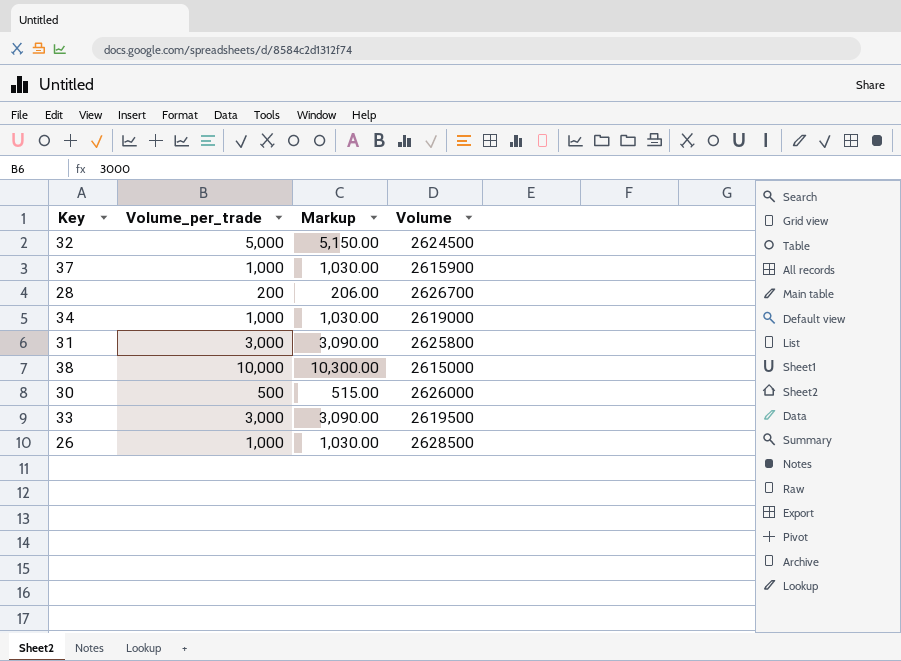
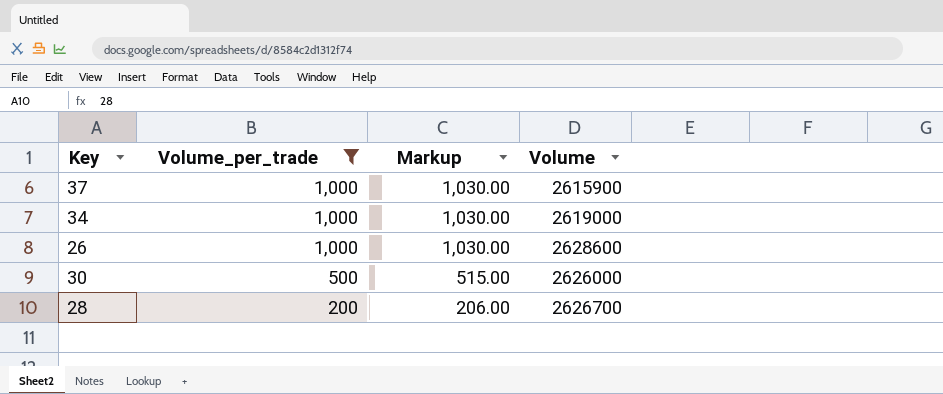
filter: none -> Volume_per_trade <= 1,000
row order: none -> Volume_per_trade descending
26 | Volume: 2628500 -> 2628600

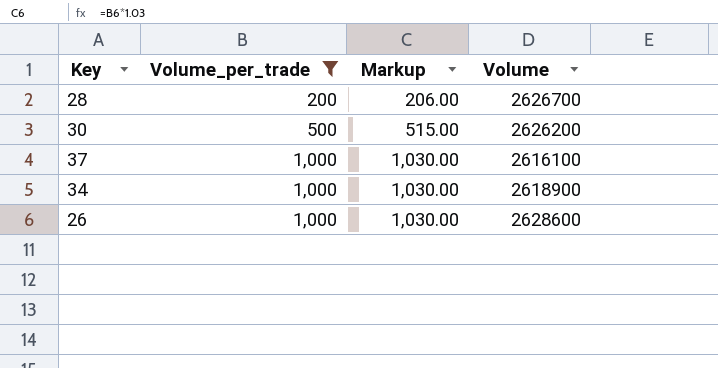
row order: Volume_per_trade descending -> Volume_per_trade ascending
30 | Volume: 2626000 -> 2626200
37 | Volume: 2615900 -> 2616100
34 | Volume: 2619000 -> 2618900

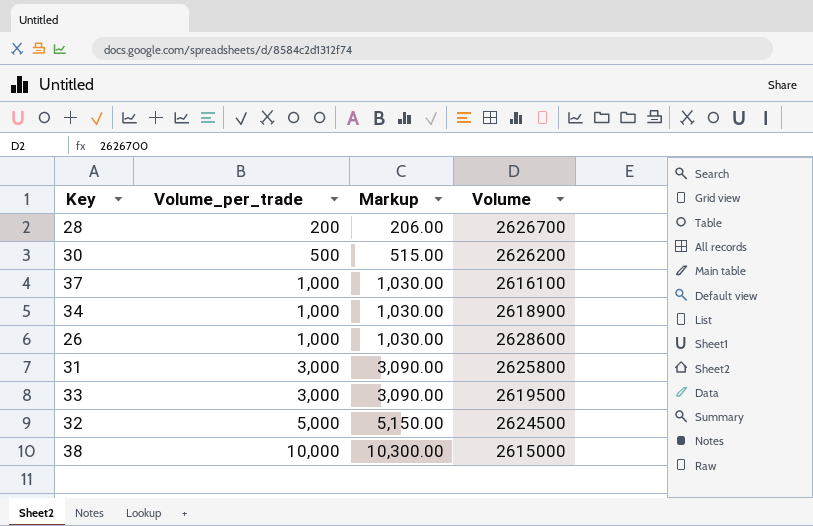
filter: Volume_per_trade <= 1,000 -> none

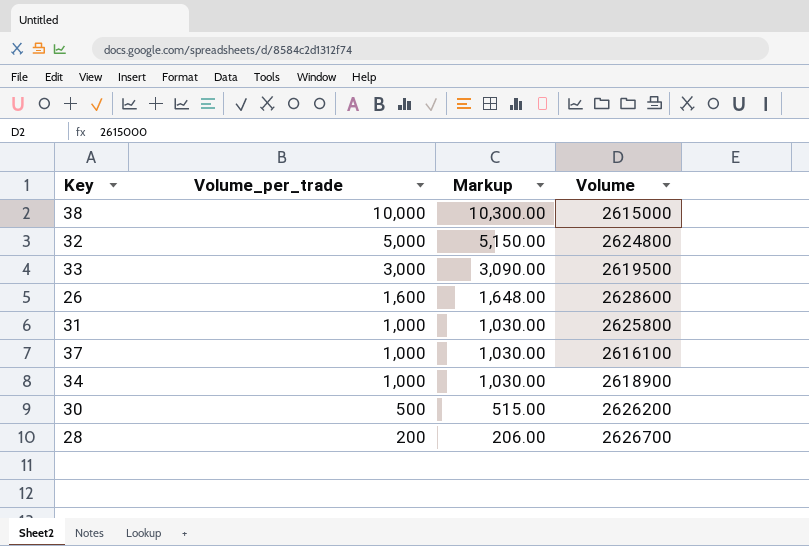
row order: Volume_per_trade ascending -> Volume_per_trade descending
32 | Volume: 2624500 -> 2624800
26 | Volume_per_trade: 1,000 -> 1,600
26 | Markup: 1,030.00 -> 1,648.00
31 | Volume_per_trade: 3,000 -> 1,000
31 | Markup: 3,090.00 -> 1,030.00

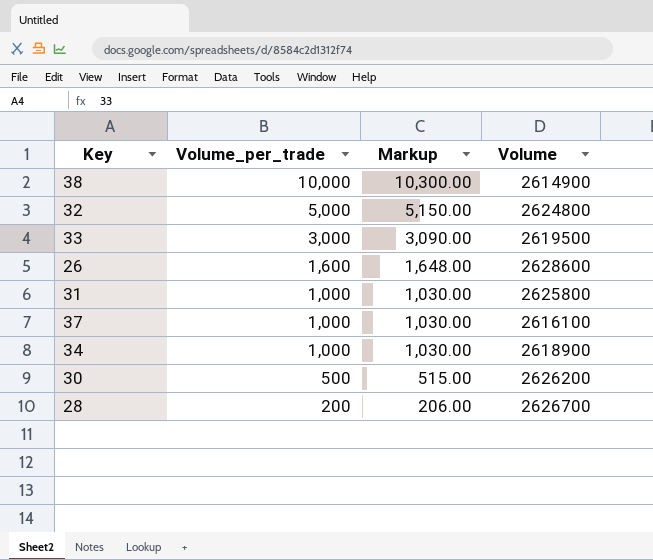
38 | Volume: 2615000 -> 2614900

